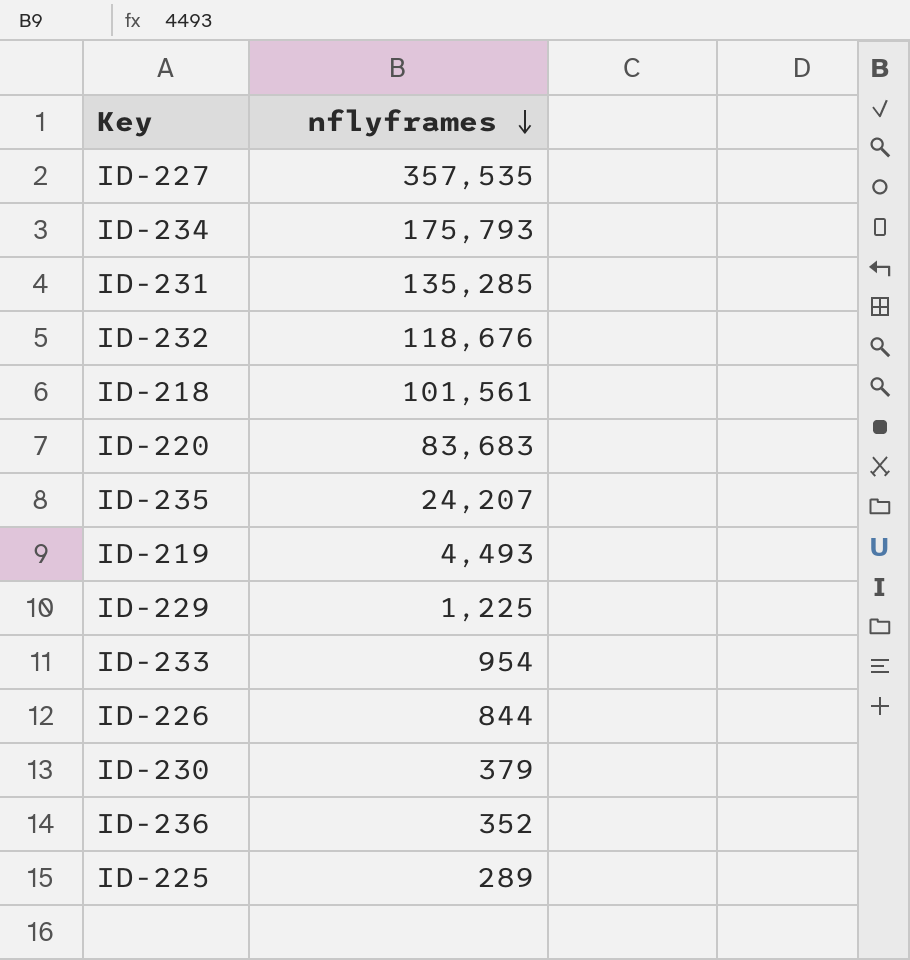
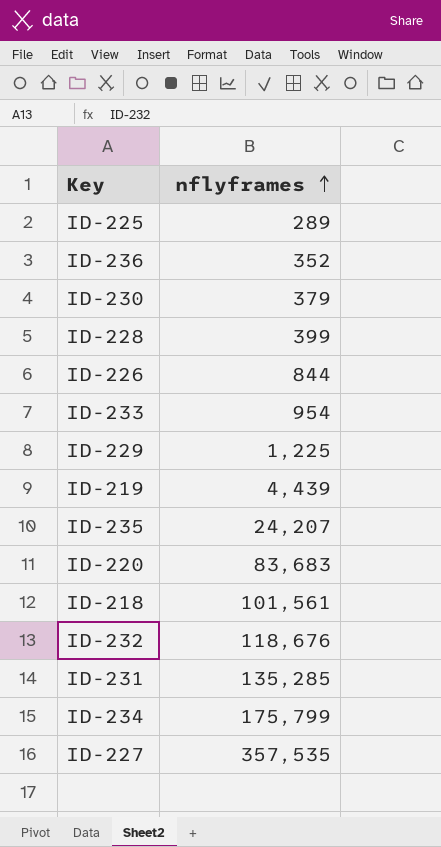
row order: nflyframes descending -> nflyframes ascending
row ID-228: none -> 399
ID-219 | nflyframes: 4,493 -> 4,439
ID-234 | nflyframes: 175,793 -> 175,799

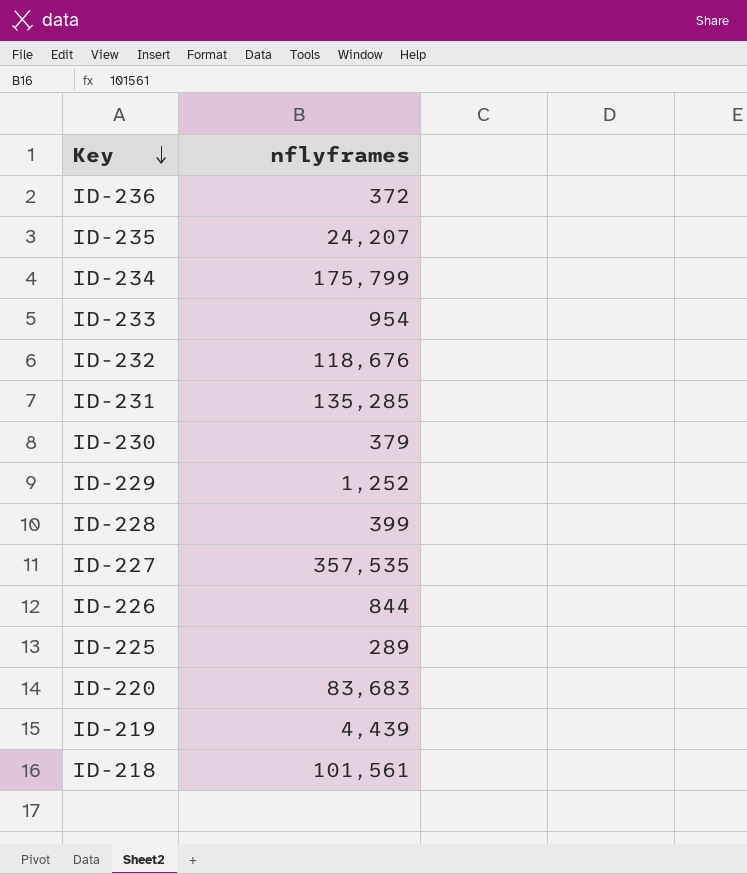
row order: nflyframes ascending -> Key descending
ID-236 | nflyframes: 352 -> 372
ID-229 | nflyframes: 1,225 -> 1,252

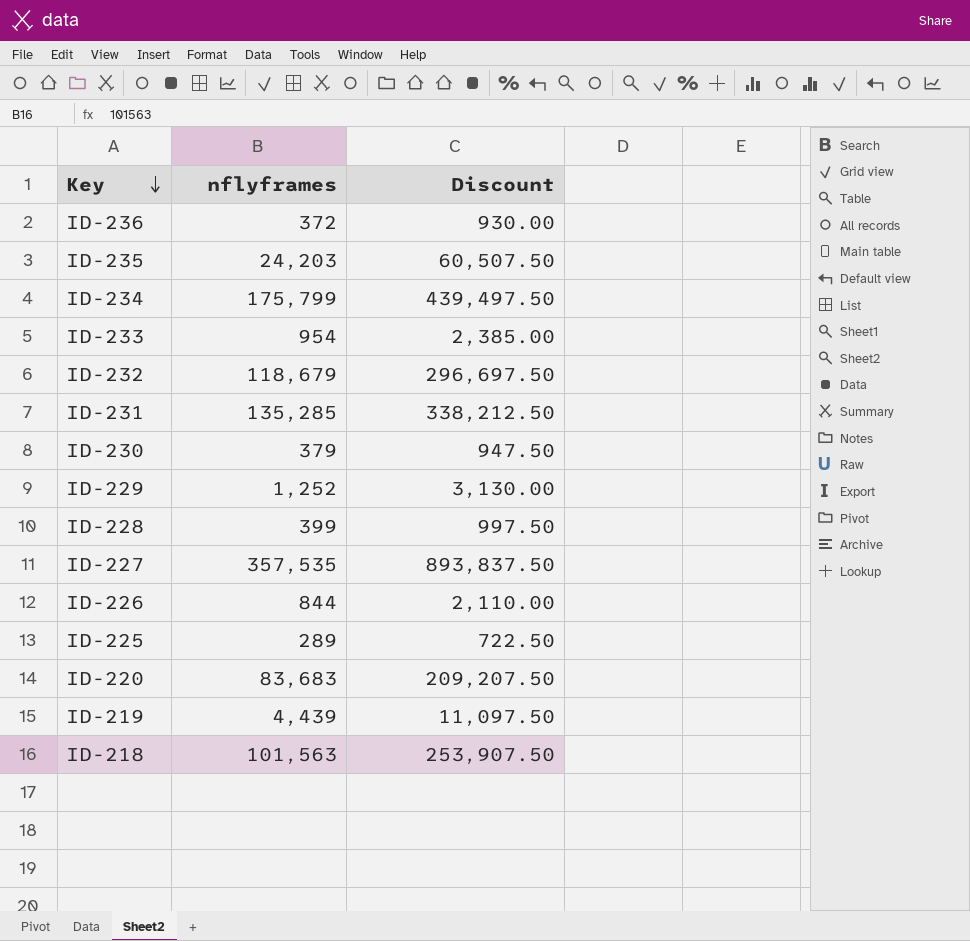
column Discount | formula: none -> [nflyframes] * 2.5
ID-235 | nflyframes: 24,207 -> 24,203
ID-232 | nflyframes: 118,676 -> 118,679
ID-218 | nflyframes: 101,561 -> 101,563

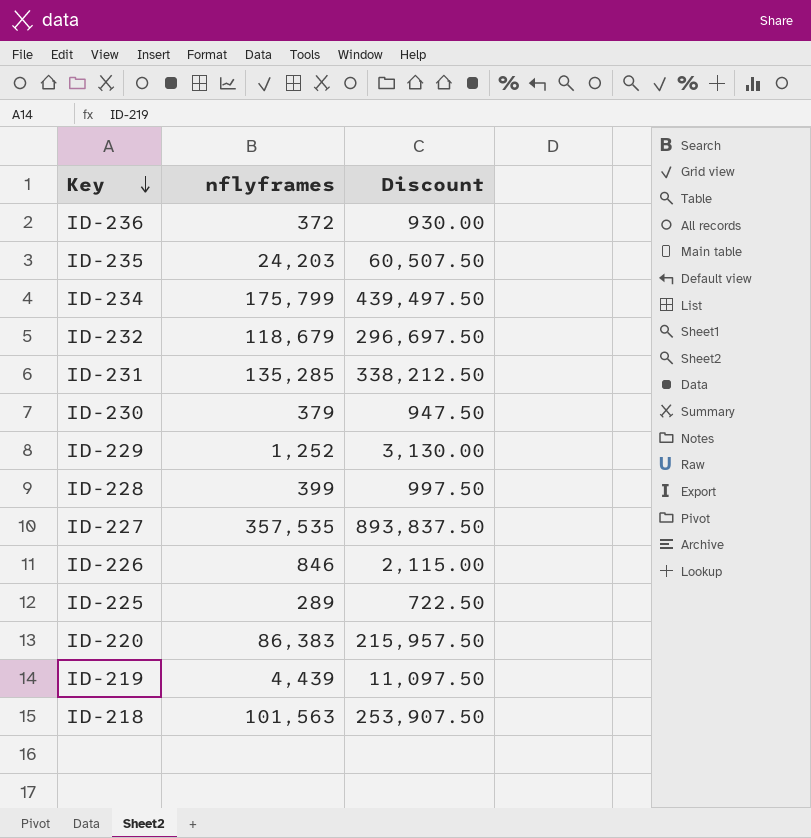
row ID-233: 954 | 2,385.00 -> none
ID-226 | nflyframes: 844 -> 846
ID-226 | Discount: 2,110.00 -> 2,115.00
ID-220 | nflyframes: 83,683 -> 86,383
ID-220 | Discount: 209,207.50 -> 215,957.50

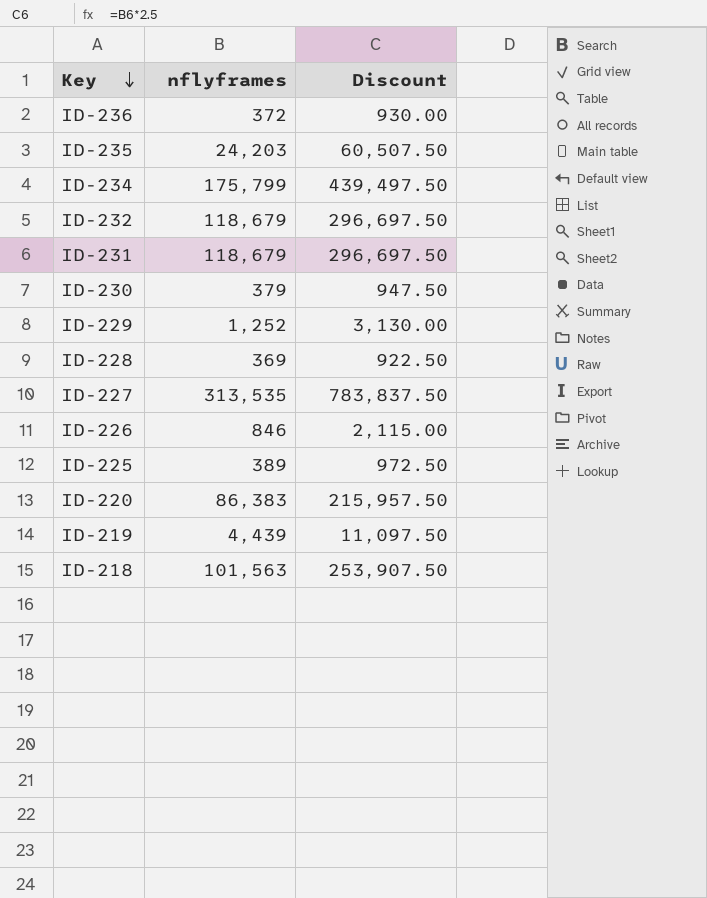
ID-231 | nflyframes: 135,285 -> 118,679
ID-231 | Discount: 338,212.50 -> 296,697.50
ID-228 | nflyframes: 399 -> 369
ID-228 | Discount: 997.50 -> 922.50
ID-227 | nflyframes: 357,535 -> 313,535
ID-227 | Discount: 893,837.50 -> 783,837.50
ID-225 | nflyframes: 289 -> 389
ID-225 | Discount: 722.50 -> 972.50

